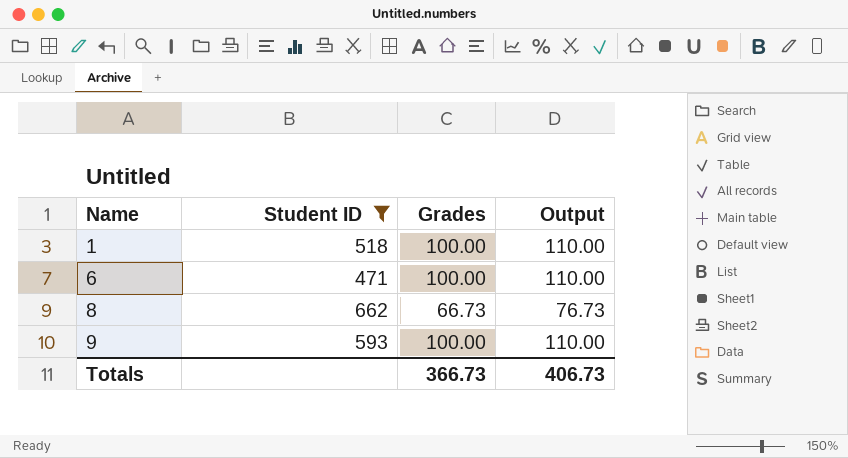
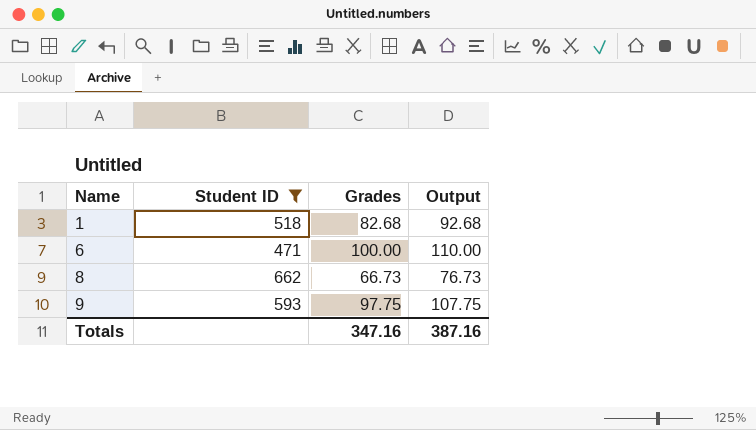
1 | Grades: 100.00 -> 82.68
1 | Output: 110.00 -> 92.68
9 | Grades: 100.00 -> 97.75
9 | Output: 110.00 -> 107.75
Totals | Grades: 366.73 -> 347.16
Totals | Output: 406.73 -> 387.16

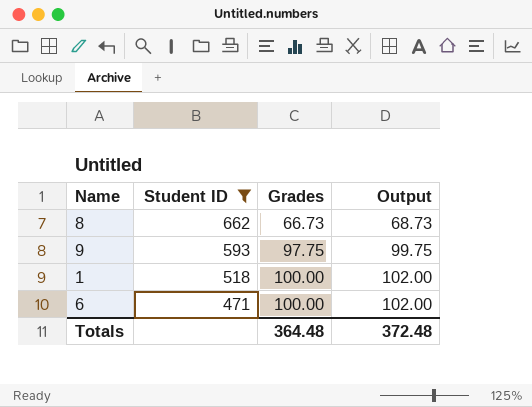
row order: Name ascending -> Student ID descending
column Output | formula: [Grades] + 10 -> [Grades] + 2
1 | Grades: 82.68 -> 100.00
Totals | Grades: 347.16 -> 364.48
Totals | Output: 387.16 -> 372.48

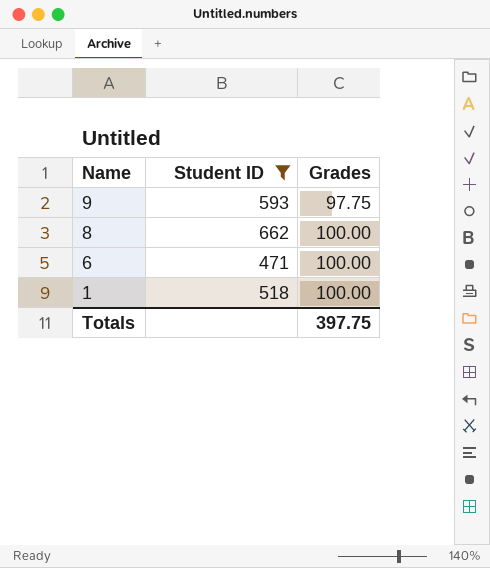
row order: Student ID descending -> Name descending
column Output | formula: [Grades] + 2 -> none
8 | Grades: 66.73 -> 100.00
Totals | Grades: 364.48 -> 397.75

